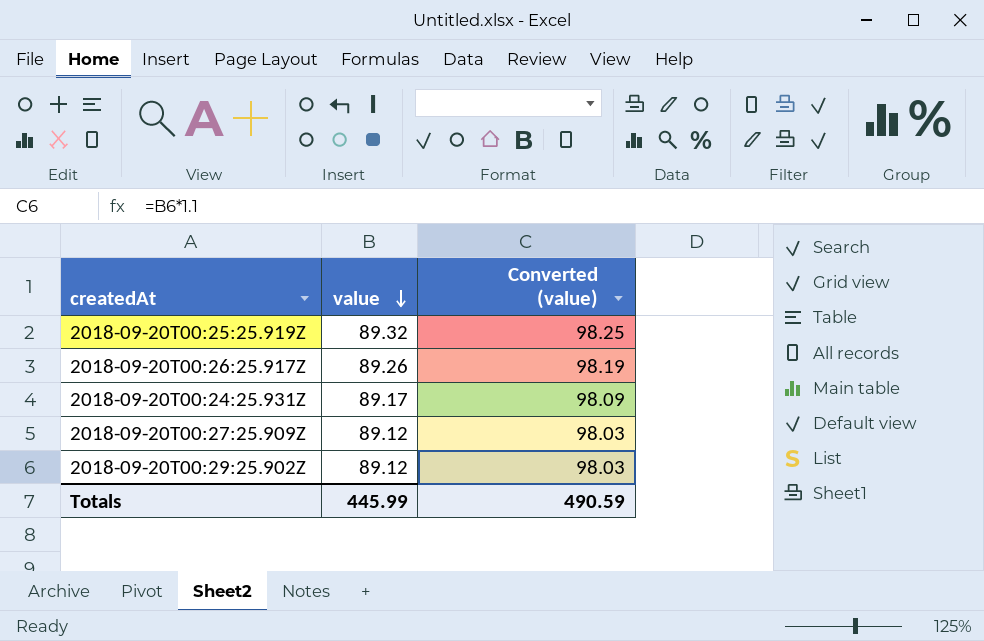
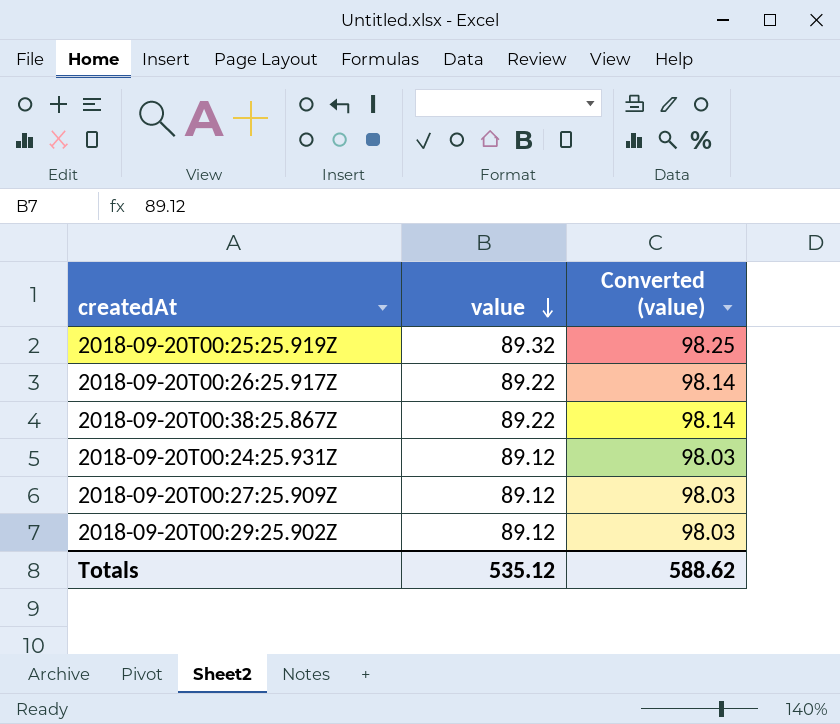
2018-09-20T00:26:25.917Z | value: 89.26 -> 89.22
2018-09-20T00:26:25.917Z | Converted (value): 98.19 -> 98.14
row 2018-09-20T00:38:25.867Z: none -> 89.22 | 98.14
2018-09-20T00:24:25.931Z | value: 89.17 -> 89.12
2018-09-20T00:24:25.931Z | Converted (value): 98.09 -> 98.03
Totals | value: 445.99 -> 535.12
Totals | Converted (value): 490.59 -> 588.62

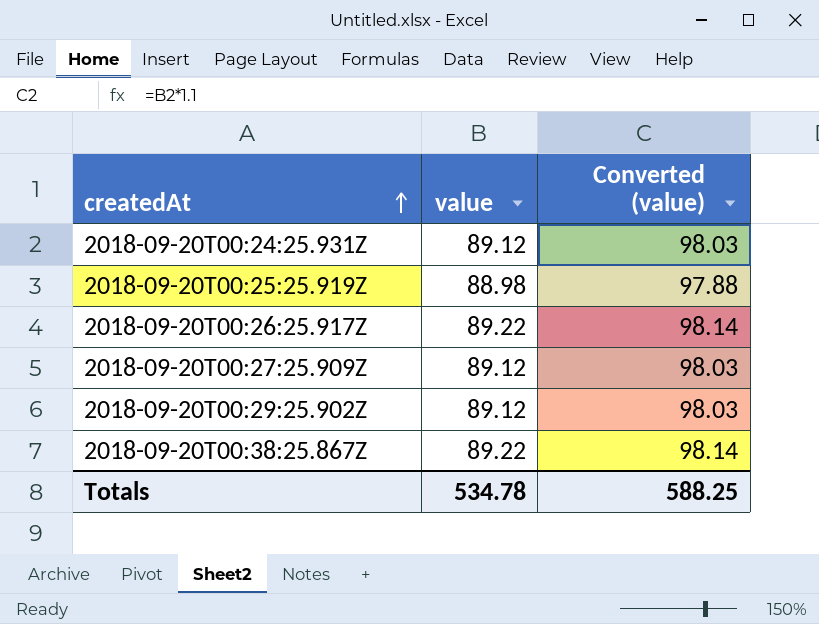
row order: value descending -> createdAt ascending
2018-09-20T00:25:25.919Z | value: 89.32 -> 88.98
2018-09-20T00:25:25.919Z | Converted (value): 98.25 -> 97.88
Totals | value: 535.12 -> 534.78
Totals | Converted (value): 588.62 -> 588.25

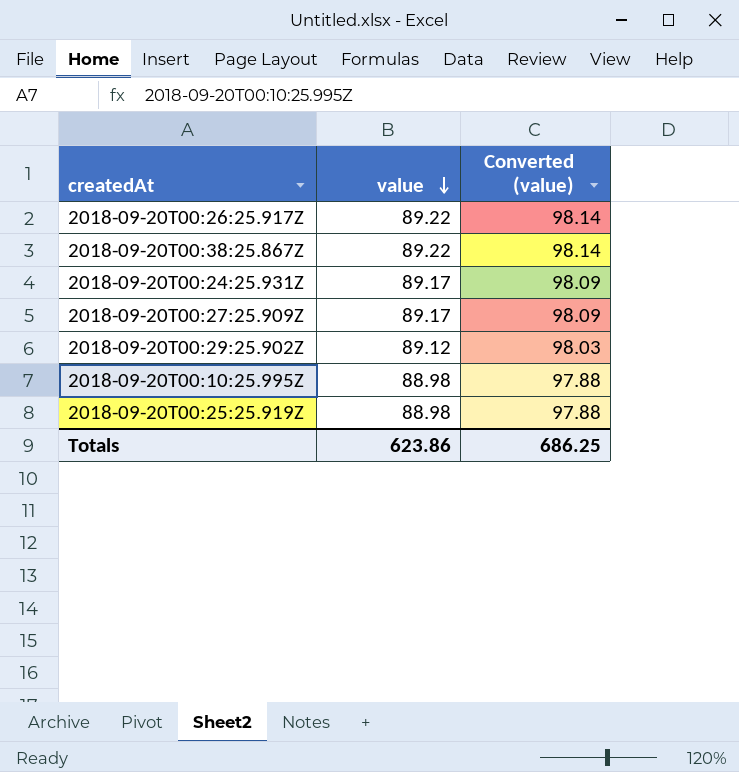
row order: createdAt ascending -> value descending
2018-09-20T00:24:25.931Z | value: 89.12 -> 89.17
2018-09-20T00:24:25.931Z | Converted (value): 98.03 -> 98.09
2018-09-20T00:27:25.909Z | value: 89.12 -> 89.17
2018-09-20T00:27:25.909Z | Converted (value): 98.03 -> 98.09
row 2018-09-20T00:10:25.995Z: none -> 88.98 | 97.88
Totals | value: 534.78 -> 623.86
Totals | Converted (value): 588.25 -> 686.25

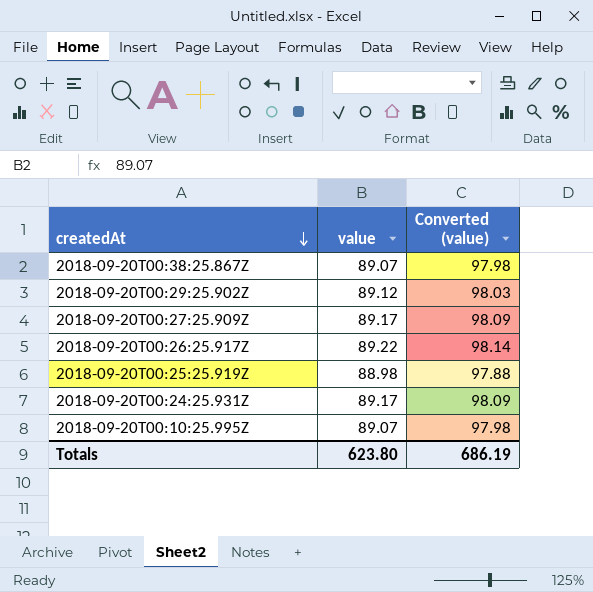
row order: value descending -> createdAt descending
2018-09-20T00:38:25.867Z | value: 89.22 -> 89.07
2018-09-20T00:38:25.867Z | Converted (value): 98.14 -> 97.98
2018-09-20T00:10:25.995Z | value: 88.98 -> 89.07
2018-09-20T00:10:25.995Z | Converted (value): 97.88 -> 97.98
Totals | value: 623.86 -> 623.80
Totals | Converted (value): 686.25 -> 686.19

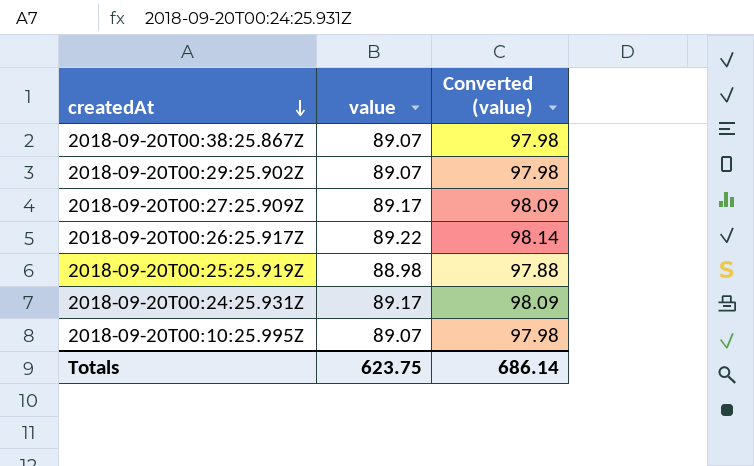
2018-09-20T00:29:25.902Z | value: 89.12 -> 89.07
2018-09-20T00:29:25.902Z | Converted (value): 98.03 -> 97.98
Totals | value: 623.80 -> 623.75
Totals | Converted (value): 686.19 -> 686.14

